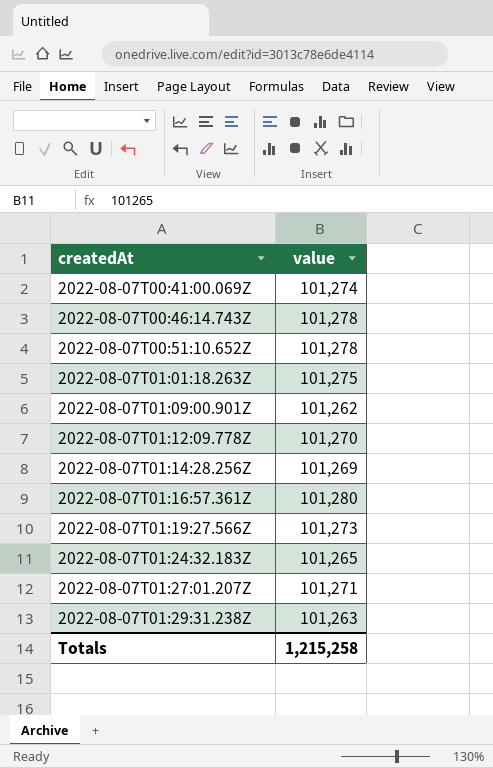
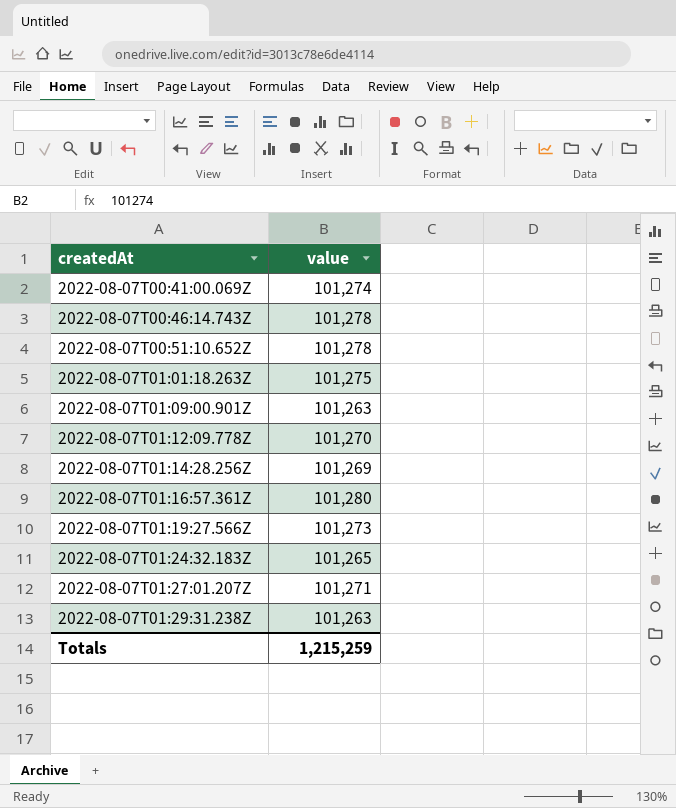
2022-08-07T01:09:00.901Z | value: 101,262 -> 101,263
Totals | value: 1,215,258 -> 1,215,259

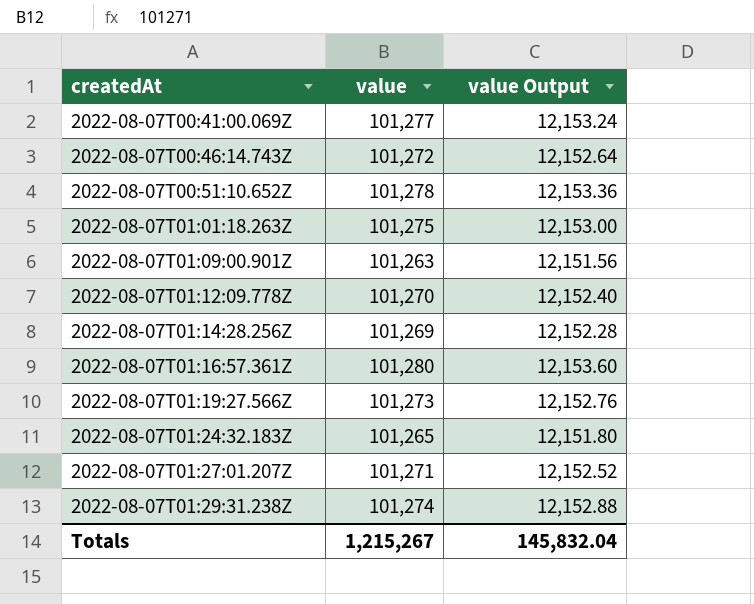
column value Output | formula: none -> [value] * 0.12
2022-08-07T00:41:00.069Z | value: 101,274 -> 101,277
2022-08-07T00:46:14.743Z | value: 101,278 -> 101,272
2022-08-07T01:29:31.238Z | value: 101,263 -> 101,274
Totals | value: 1,215,259 -> 1,215,267

